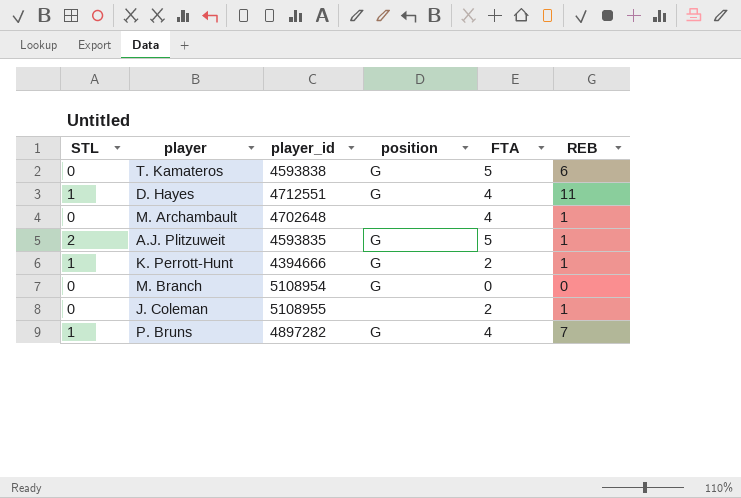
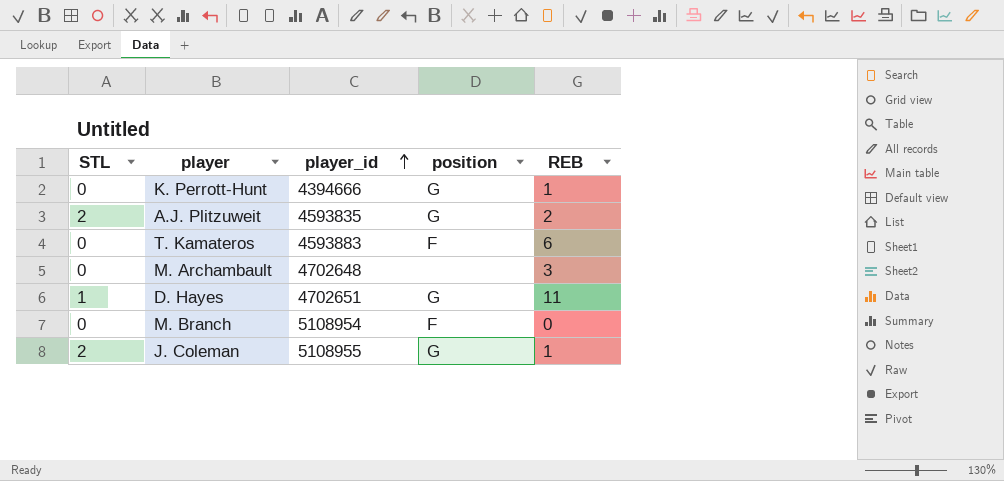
row order: none -> player_id ascending
column FTA | position: 5 -> none
row P. Bruns: 1 | 4897282 | G | 4 | 7 -> none
K. Perrott-Hunt | STL: 1 -> 0
A.J. Plitzuweit | REB: 1 -> 2
T. Kamateros | player_id: 4593838 -> 4593883
T. Kamateros | position: G -> F
M. Archambault | REB: 1 -> 3
D. Hayes | player_id: 4712551 -> 4702651
M. Branch | position: G -> F
J. Coleman | STL: 0 -> 2
J. Coleman | position: none -> G

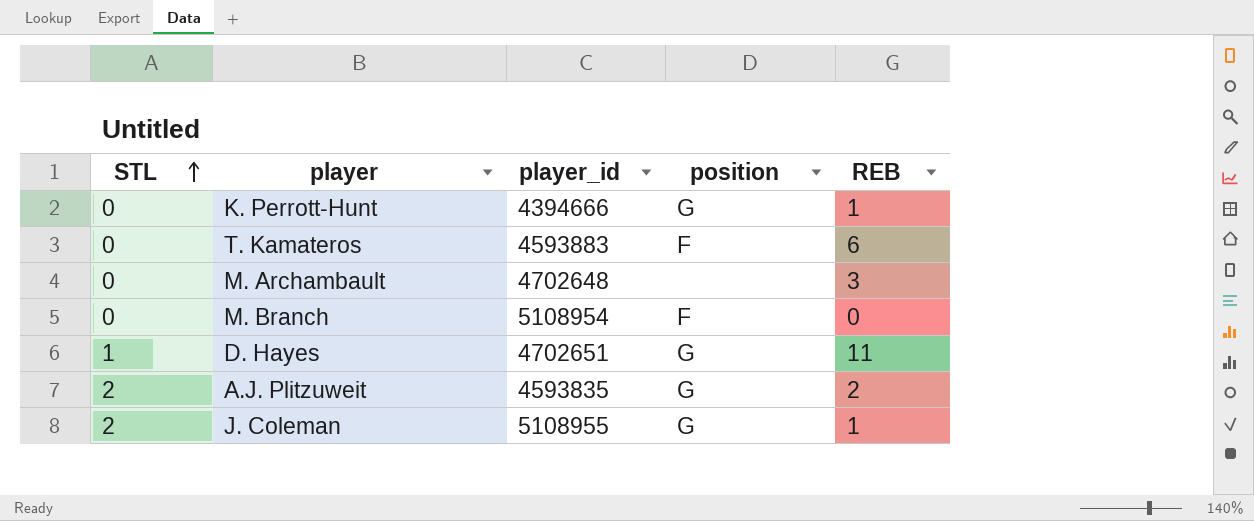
row order: player_id ascending -> STL ascending

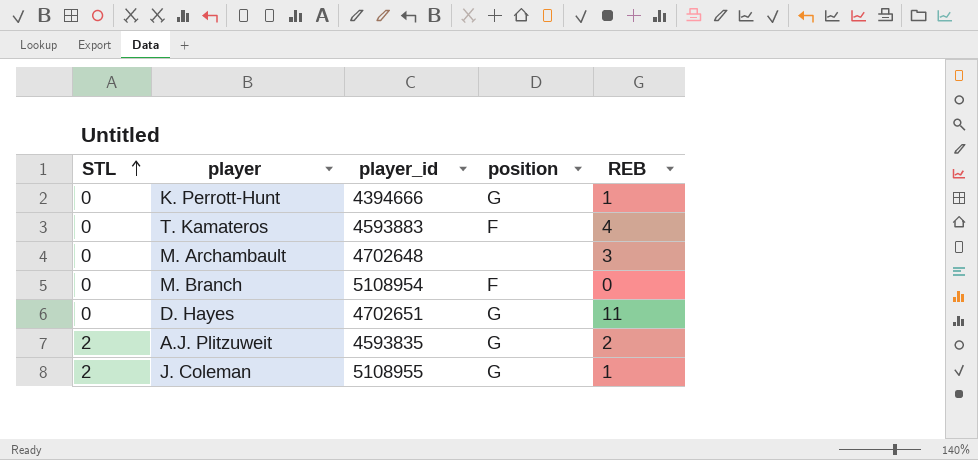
T. Kamateros | REB: 6 -> 4
D. Hayes | STL: 1 -> 0

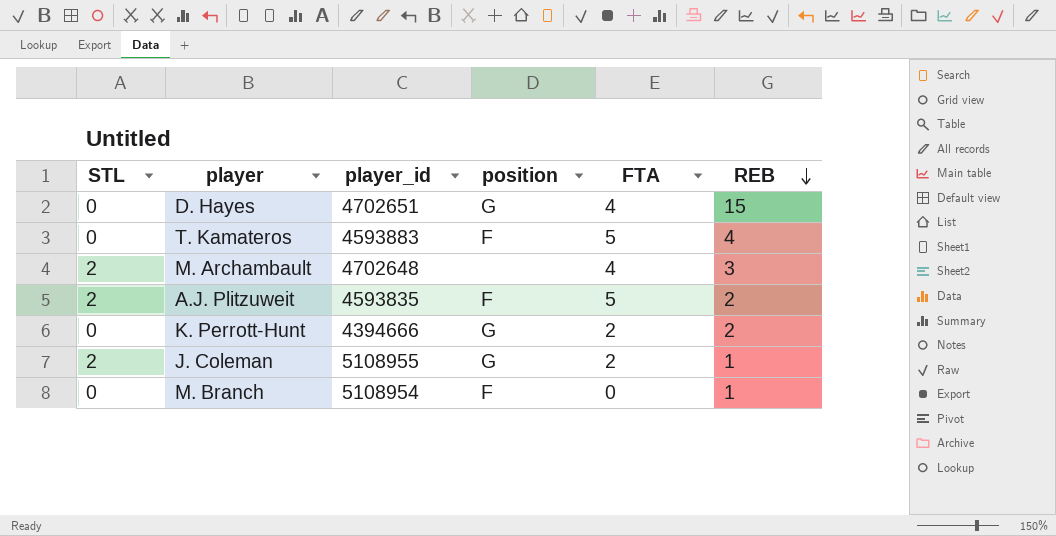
row order: STL ascending -> REB descending
column FTA | position: none -> 5
D. Hayes | REB: 11 -> 15
M. Archambault | STL: 0 -> 2
A.J. Plitzuweit | position: G -> F
K. Perrott-Hunt | REB: 1 -> 2
M. Branch | REB: 0 -> 1

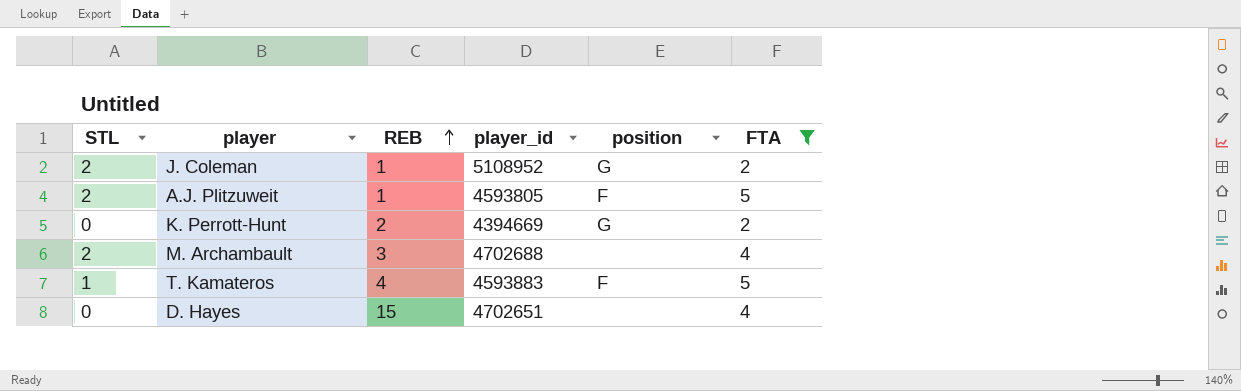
filter: none -> FTA != 0
row order: REB descending -> REB ascending
column REB | position: 6 -> 3
J. Coleman | player_id: 5108955 -> 5108952
A.J. Plitzuweit | REB: 2 -> 1
A.J. Plitzuweit | player_id: 4593835 -> 4593805
K. Perrott-Hunt | player_id: 4394666 -> 4394669
M. Archambault | player_id: 4702648 -> 4702688
T. Kamateros | STL: 0 -> 1
D. Hayes | position: G -> none

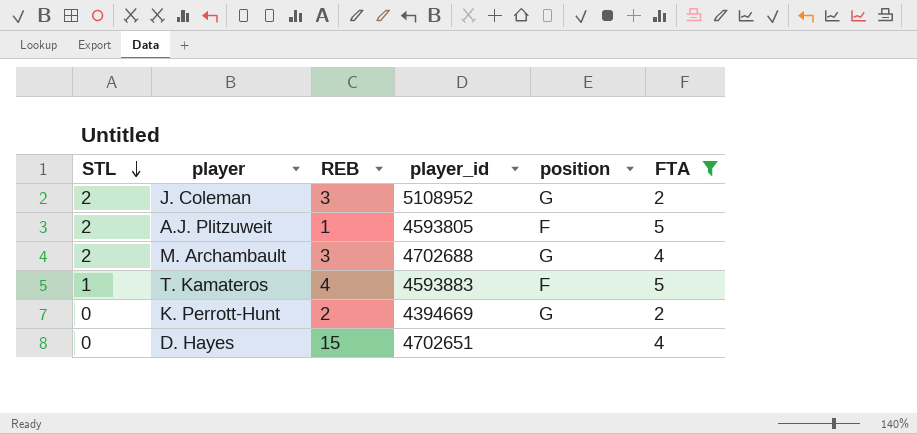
row order: REB ascending -> STL descending
J. Coleman | REB: 1 -> 3
M. Archambault | position: none -> G

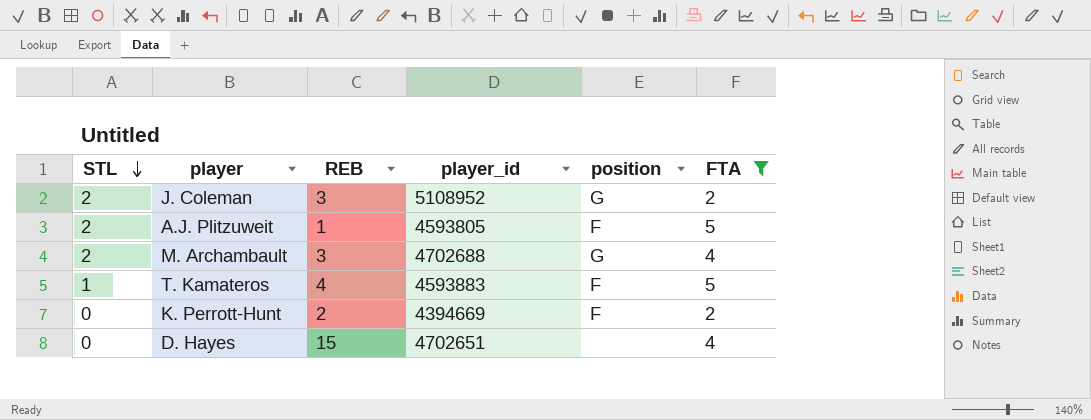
K. Perrott-Hunt | position: G -> F

